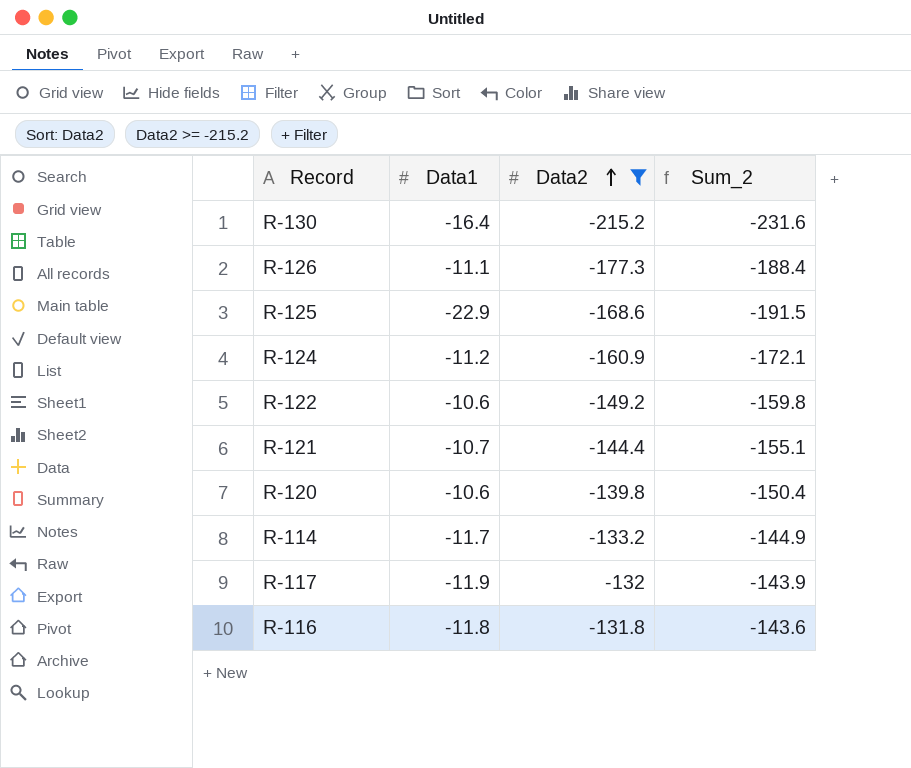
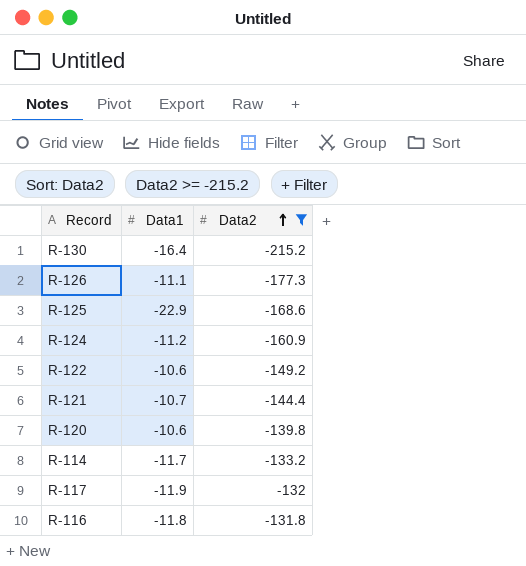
column Sum_2 | formula: [Data1] + [Data2] -> none

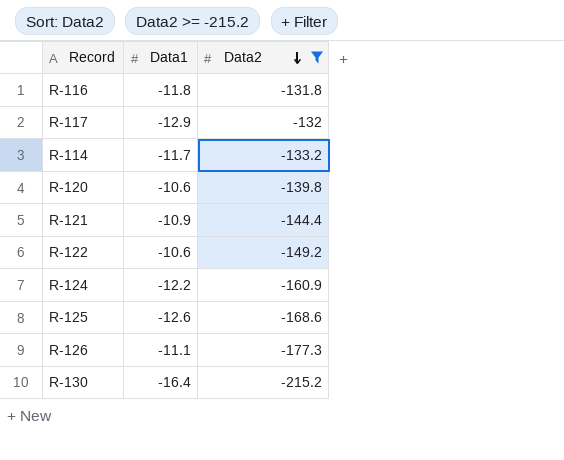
row order: Data2 ascending -> Data2 descending
R-117 | Data1: -11.9 -> -12.9
R-121 | Data1: -10.7 -> -10.9
R-124 | Data1: -11.2 -> -12.2
R-125 | Data1: -22.9 -> -12.6

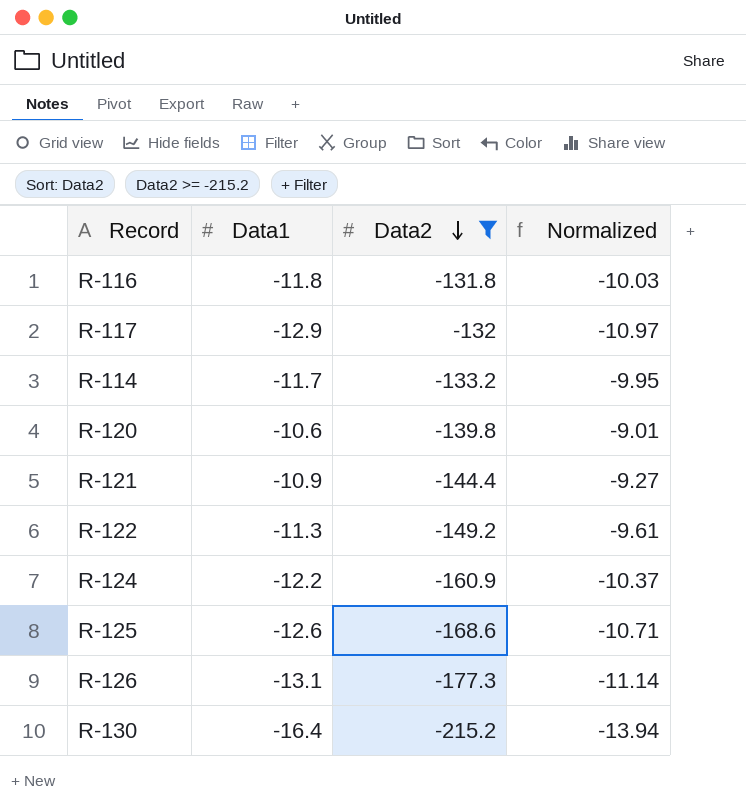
column Normalized | formula: none -> [Data1] * 0.85
R-122 | Data1: -10.6 -> -11.3
R-126 | Data1: -11.1 -> -13.1

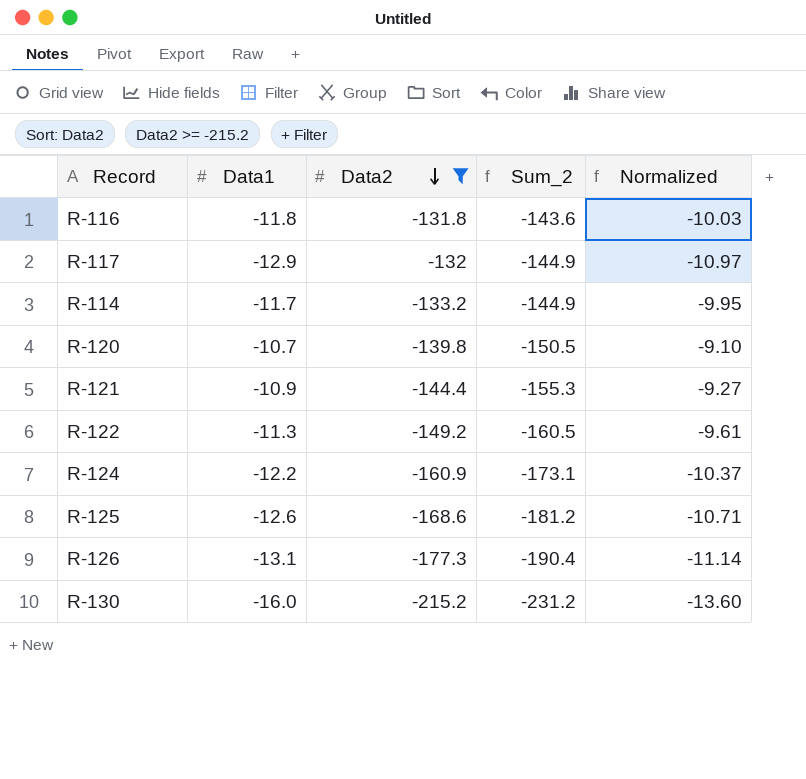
column Sum_2 | formula: none -> [Data1] + [Data2]
R-120 | Data1: -10.6 -> -10.7
R-120 | Normalized: -9.01 -> -9.10
R-130 | Data1: -16.4 -> -16.0
R-130 | Normalized: -13.94 -> -13.60

